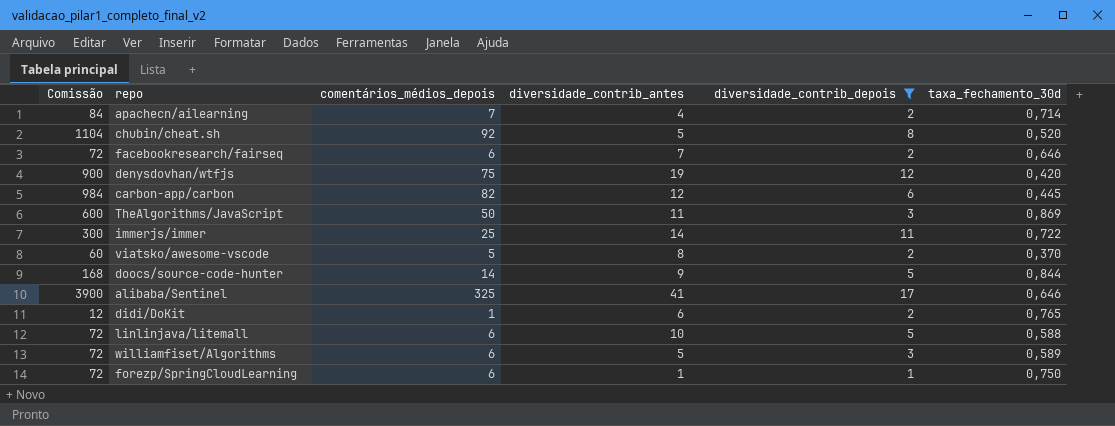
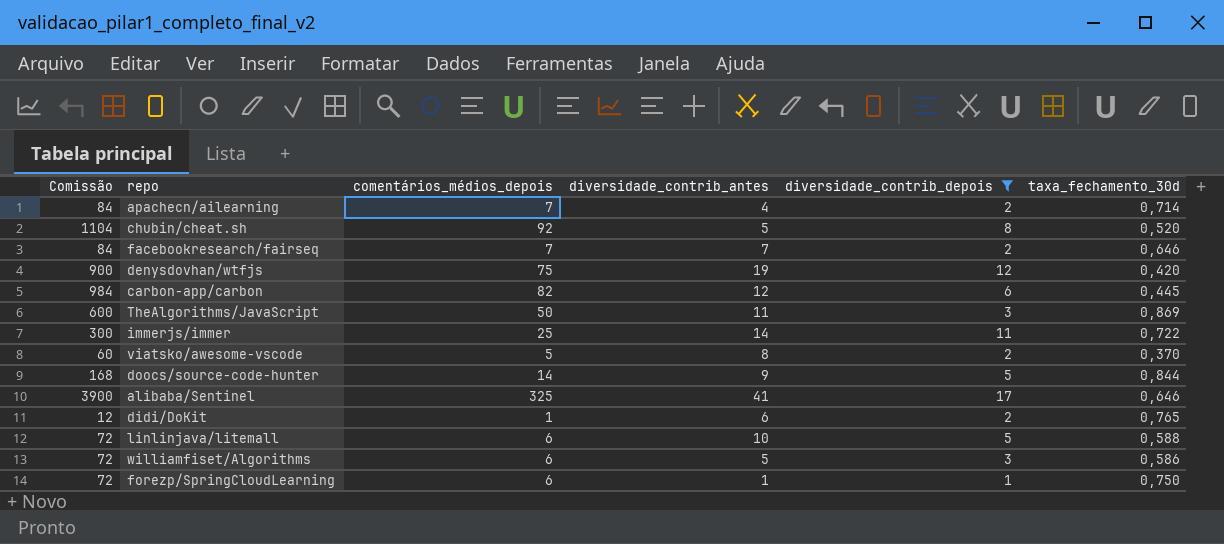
facebookresearch/fairseq | Comissão: 72 -> 84
facebookresearch/fairseq | comentários_médios_depois: 6 -> 7
williamfiset/Algorithms | taxa_fechamento_30d: 0,589 -> 0,586

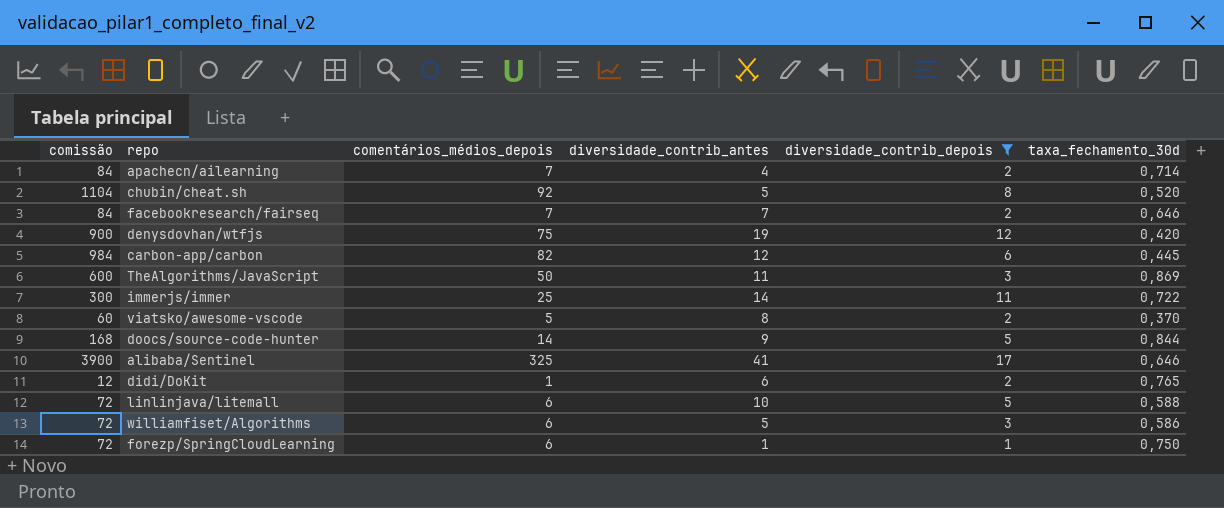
column name: Comissão -> comissão

